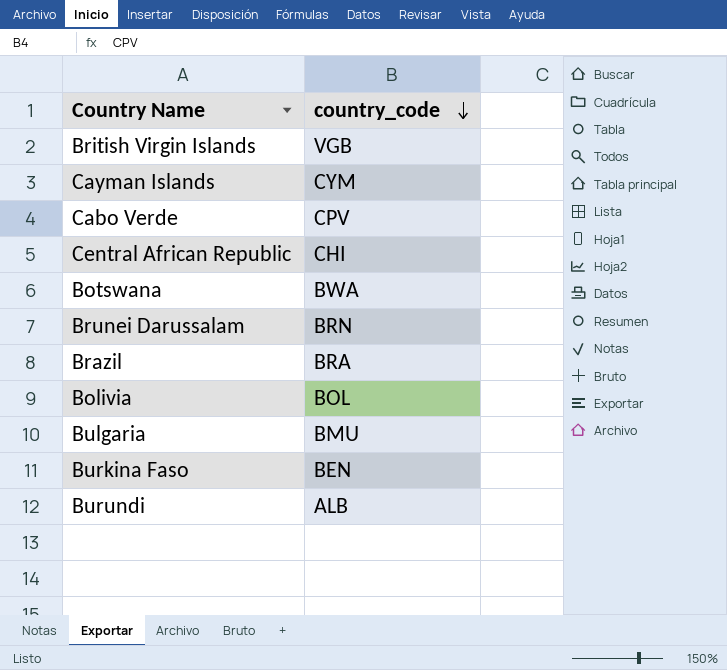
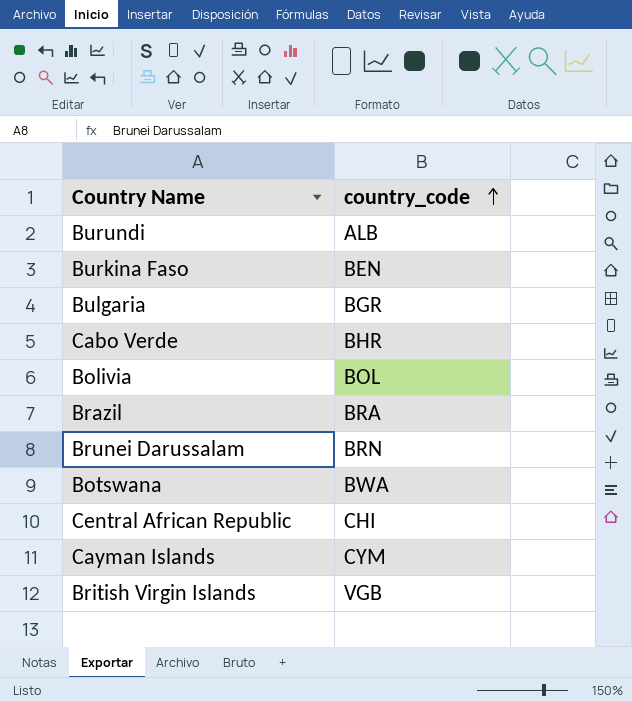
row order: country_code descending -> country_code ascending
Bulgaria | country_code: BMU -> BGR
Cabo Verde | country_code: CPV -> BHR

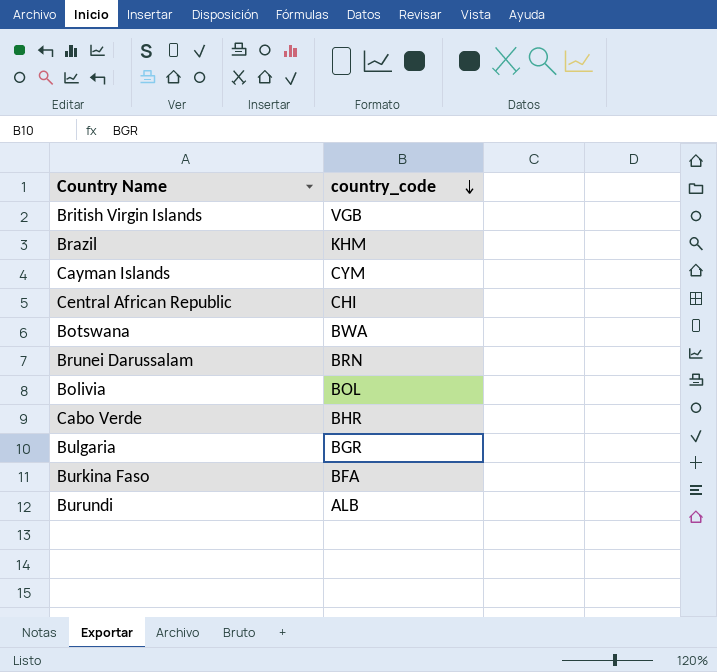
row order: country_code ascending -> country_code descending
Brazil | country_code: BRA -> KHM
Burkina Faso | country_code: BEN -> BFA

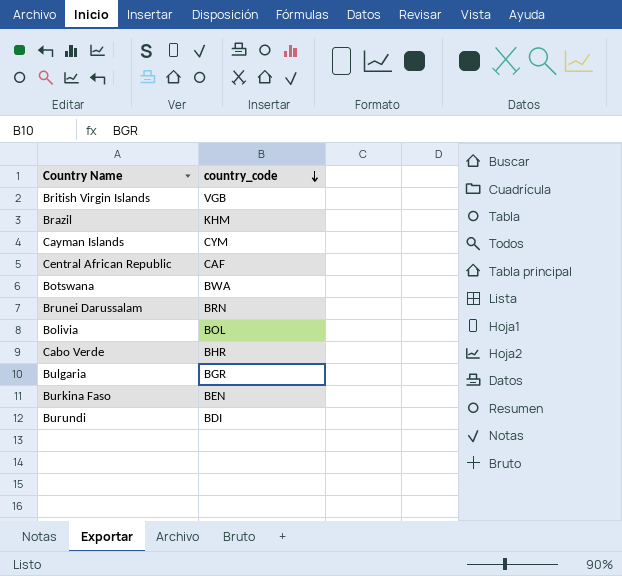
Central African Republic | country_code: CHI -> CAF
Burkina Faso | country_code: BFA -> BEN
Burundi | country_code: ALB -> BDI

